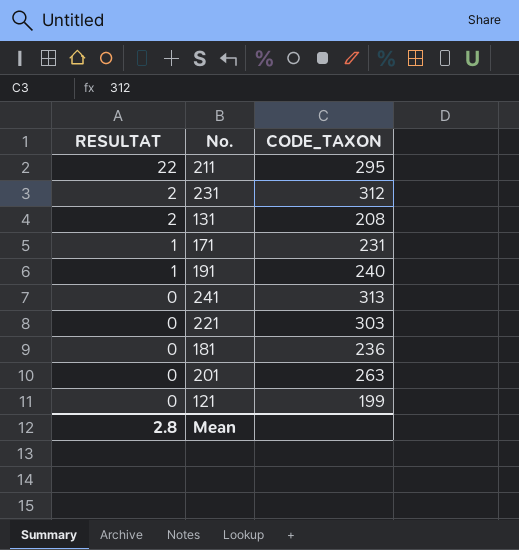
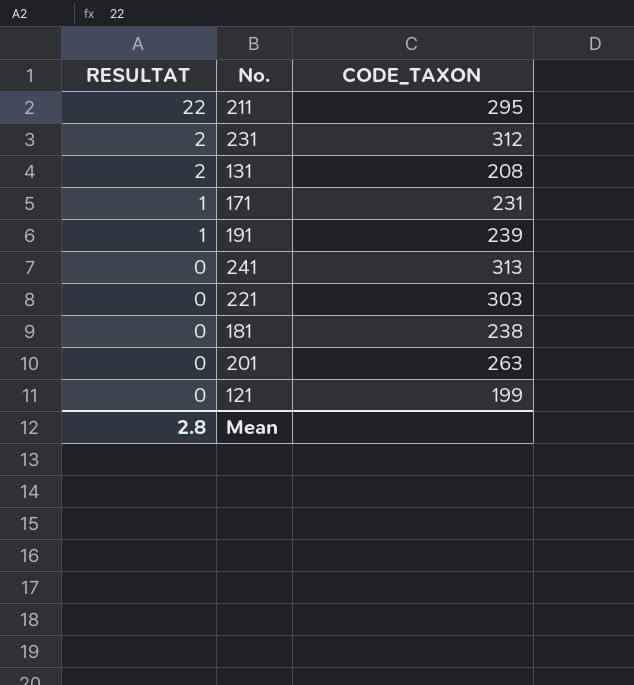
191 | CODE_TAXON: 240 -> 239
181 | CODE_TAXON: 236 -> 238

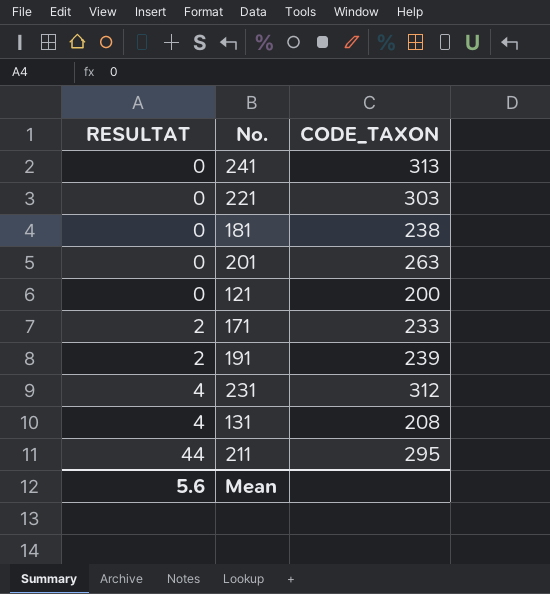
row order: RESULTAT descending -> RESULTAT ascending
121 | CODE_TAXON: 199 -> 200
171 | RESULTAT: 1 -> 2
171 | CODE_TAXON: 231 -> 233
191 | RESULTAT: 1 -> 2
231 | RESULTAT: 2 -> 4
131 | RESULTAT: 2 -> 4
211 | RESULTAT: 22 -> 44
Mean | RESULTAT: 2.8 -> 5.6

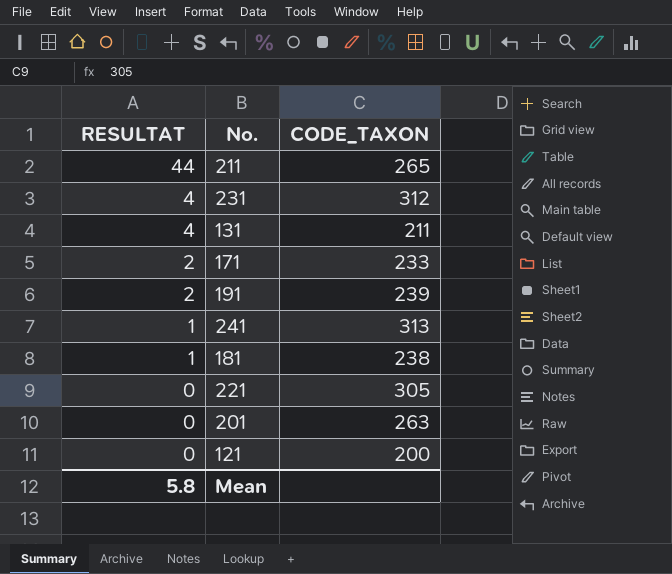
row order: RESULTAT ascending -> RESULTAT descending
211 | CODE_TAXON: 295 -> 265
131 | CODE_TAXON: 208 -> 211
241 | RESULTAT: 0 -> 1
181 | RESULTAT: 0 -> 1
221 | CODE_TAXON: 303 -> 305
Mean | RESULTAT: 5.6 -> 5.8

